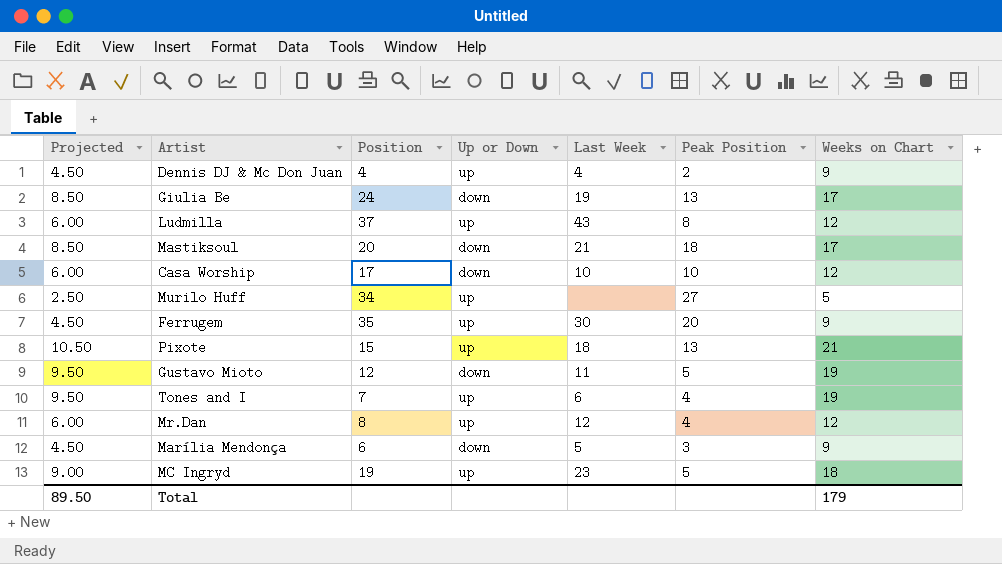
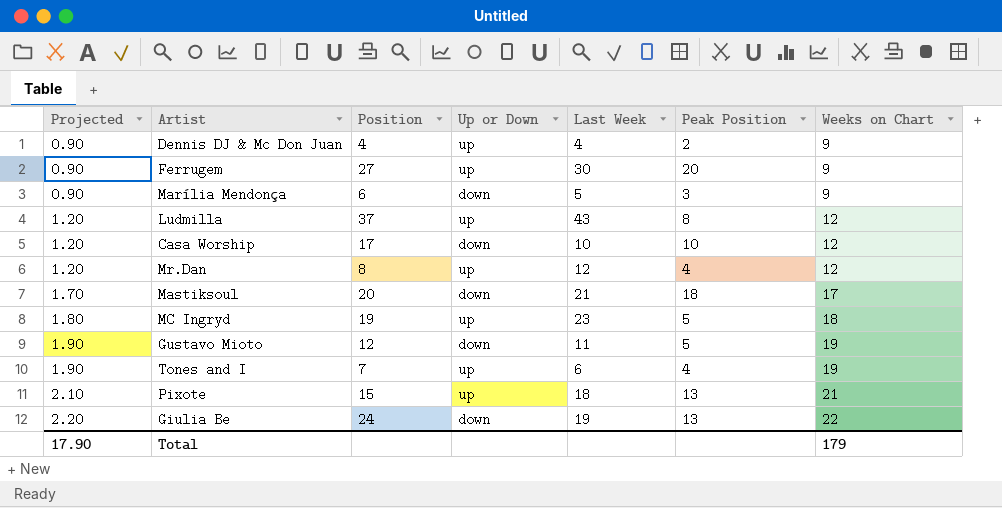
row order: none -> Projected ascending
column Projected | formula: [Weeks on Chart] * 0.5 -> [Weeks on Chart] * 0.1
row Murilo Huff: 2.50 | 34 | up | none | 27 | 5 -> none
Ferrugem | Position: 35 -> 27
Giulia Be | Weeks on Chart: 17 -> 22
Total | Projected: 89.50 -> 17.90

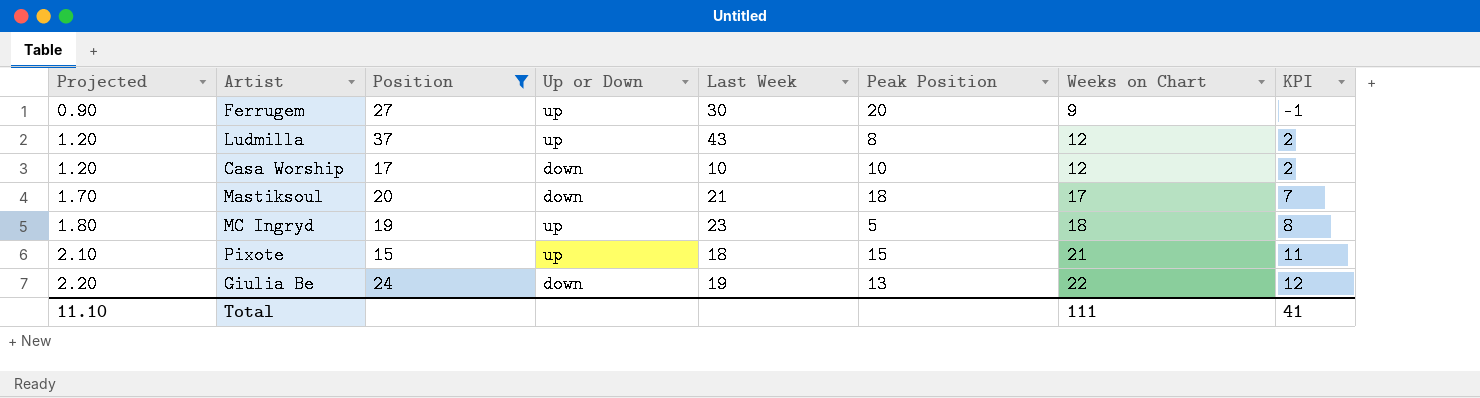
filter: none -> Position >= 15
column KPI | formula: none -> [Weeks on Chart] - 10
Pixote | Peak Position: 13 -> 15
Total | Projected: 17.90 -> 11.10
Total | Weeks on Chart: 179 -> 111

